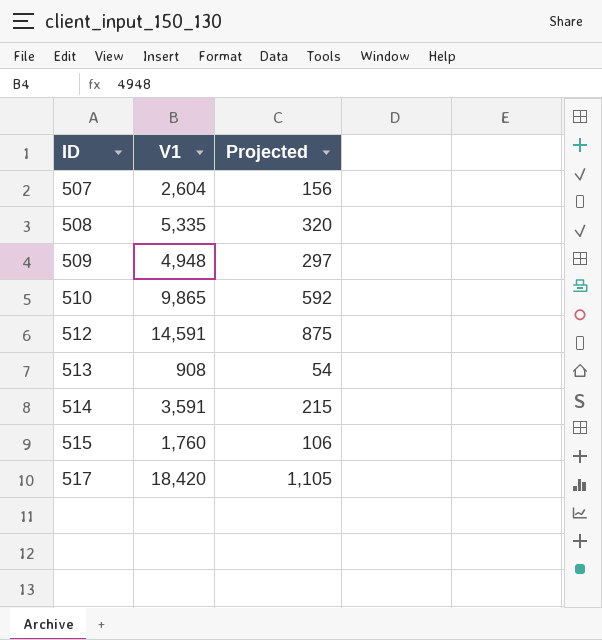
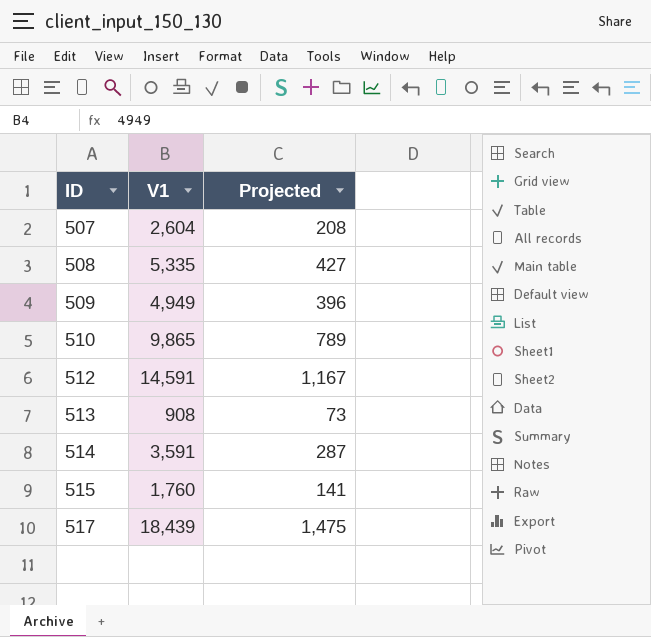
column Projected | formula: [V1] * 0.06 -> [V1] * 0.08
509 | V1: 4,948 -> 4,949
517 | V1: 18,420 -> 18,439

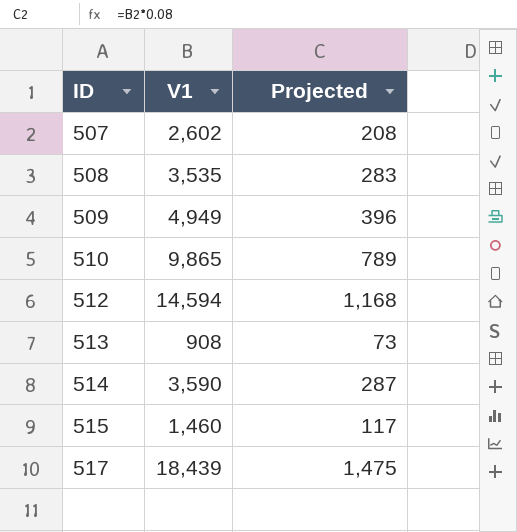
507 | V1: 2,604 -> 2,602
508 | V1: 5,335 -> 3,535
508 | Projected: 427 -> 283
512 | V1: 14,591 -> 14,594
512 | Projected: 1,167 -> 1,168
514 | V1: 3,591 -> 3,590
515 | V1: 1,760 -> 1,460
515 | Projected: 141 -> 117

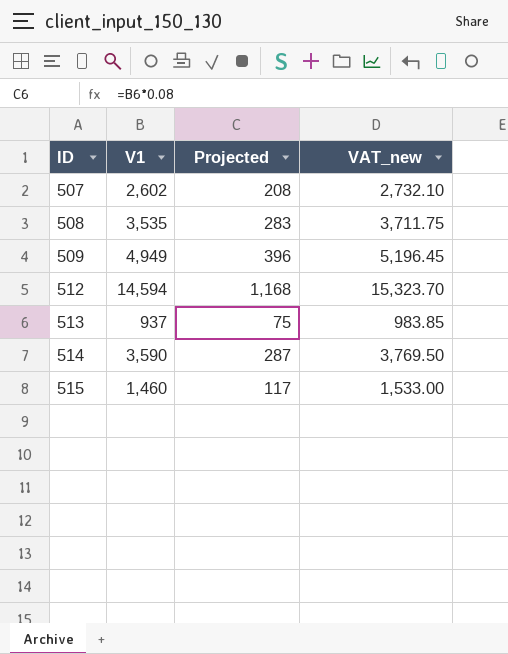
column VAT_new | formula: none -> [V1] * 1.05
row 510: 9,865 | 789 -> none
row 517: 18,439 | 1,475 -> none
513 | V1: 908 -> 937
513 | Projected: 73 -> 75

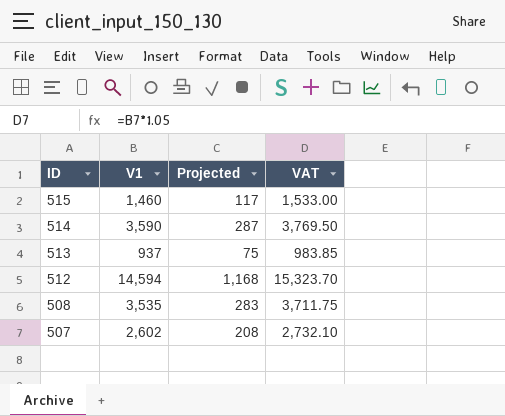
row order: ID ascending -> ID descending
column name: VAT_new -> VAT
row 509: 4,949 | 396 | 5,196.45 -> none

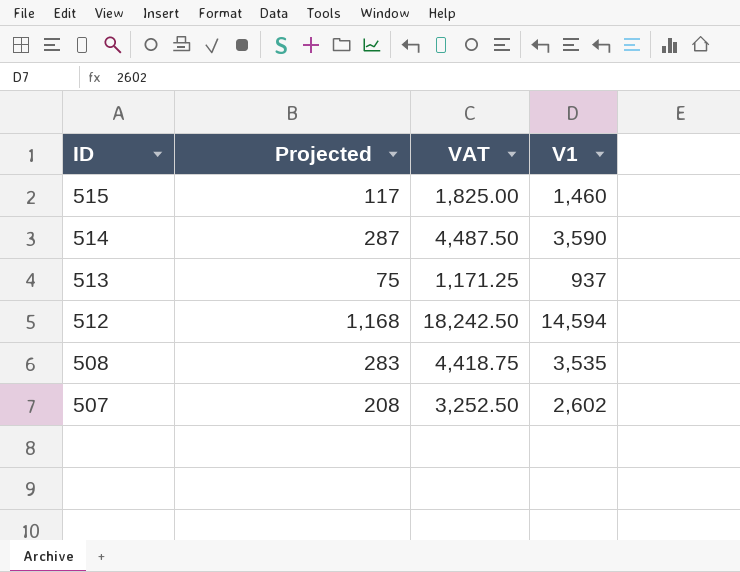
column VAT | formula: [V1] * 1.05 -> [V1] * 1.25
column V1 | position: 2 -> 4

